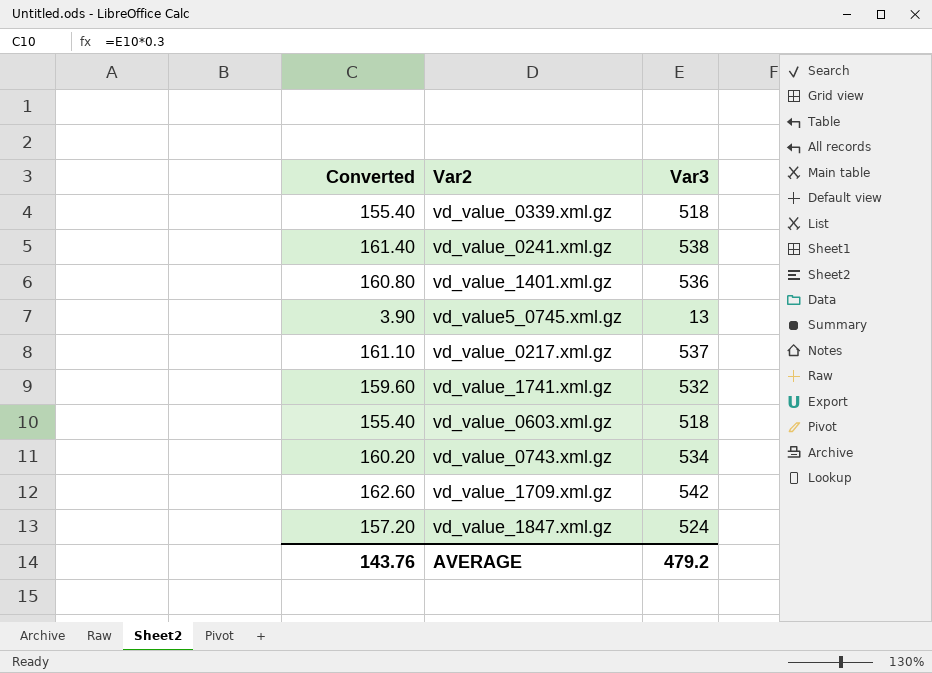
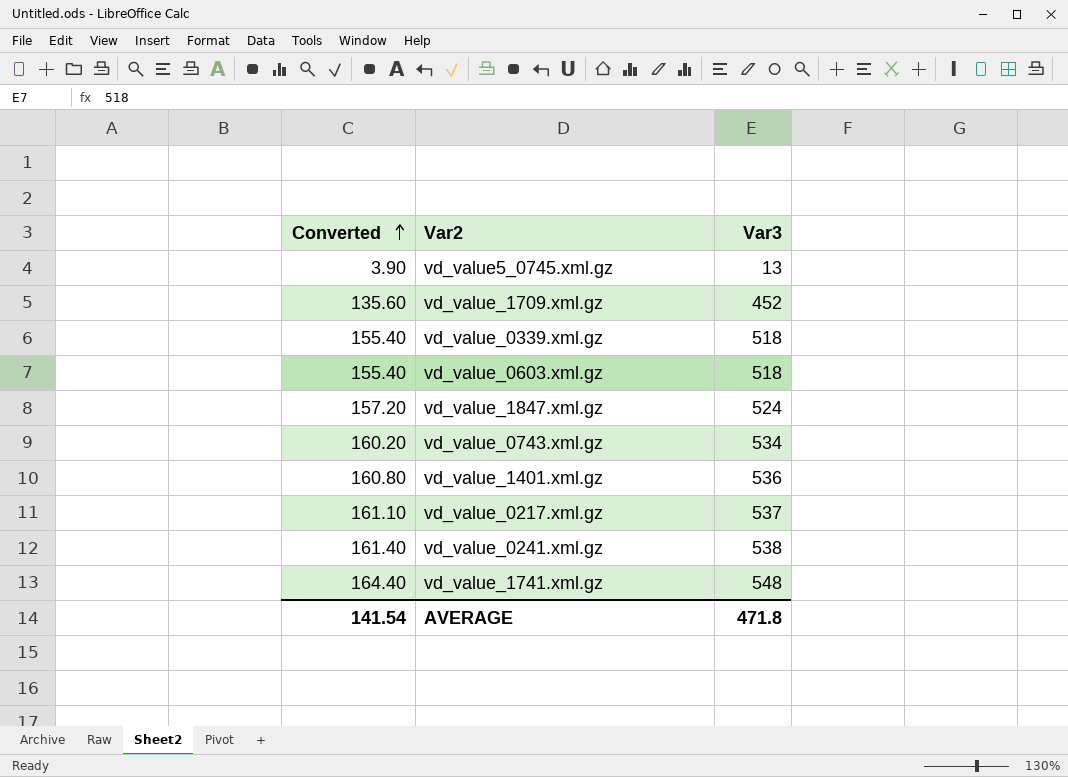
row order: none -> Converted ascending
vd_value_1709.xml.gz | Converted: 162.60 -> 135.60
vd_value_1709.xml.gz | Var3: 542 -> 452
vd_value_1741.xml.gz | Converted: 159.60 -> 164.40
vd_value_1741.xml.gz | Var3: 532 -> 548
AVERAGE | Converted: 143.76 -> 141.54
AVERAGE | Var3: 479.2 -> 471.8

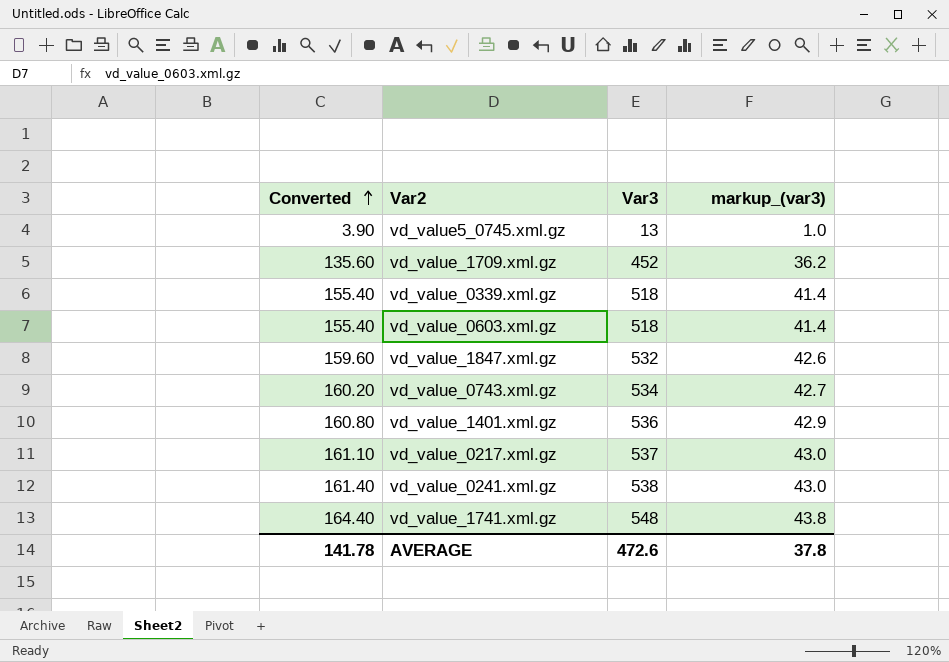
column markup_(var3) | formula: none -> [Var3] * 0.08
vd_value_1847.xml.gz | Converted: 157.20 -> 159.60
vd_value_1847.xml.gz | Var3: 524 -> 532
AVERAGE | Converted: 141.54 -> 141.78
AVERAGE | Var3: 471.8 -> 472.6

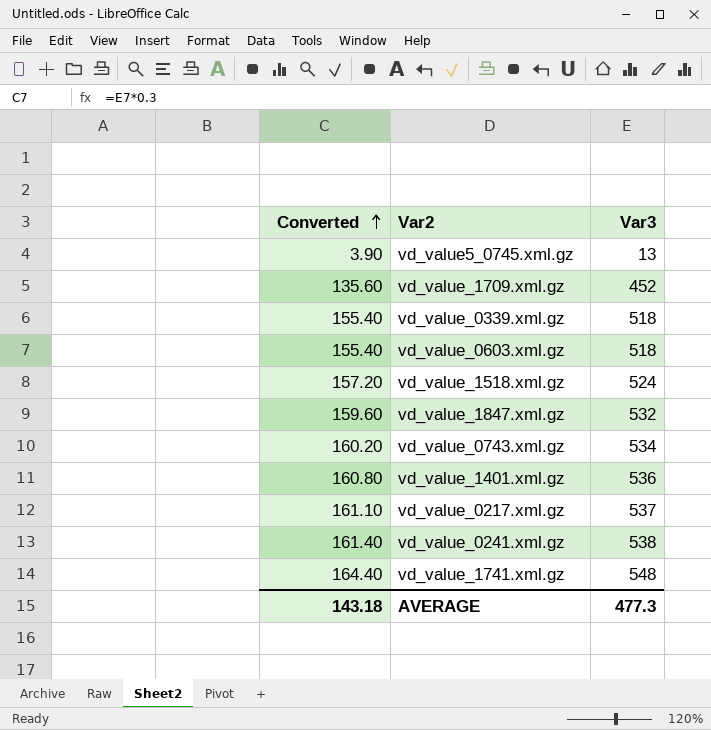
column markup_(var3) | formula: [Var3] * 0.08 -> none
row vd_value_1518.xml.gz: none -> 157.20 | 524
AVERAGE | Converted: 141.78 -> 143.18
AVERAGE | Var3: 472.6 -> 477.3

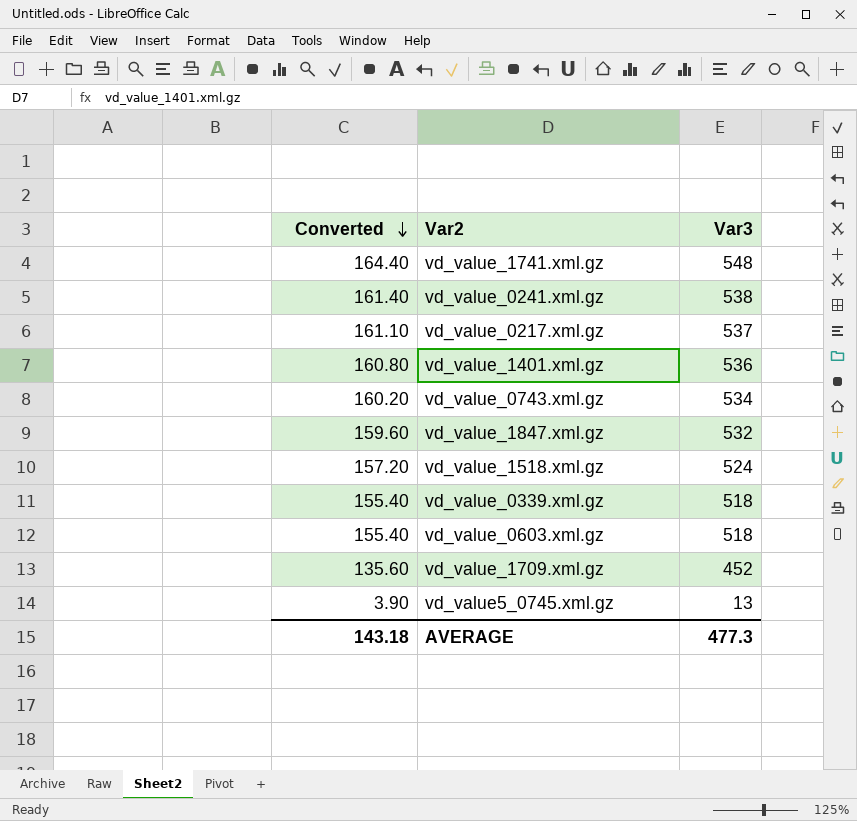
row order: Converted ascending -> Converted descending

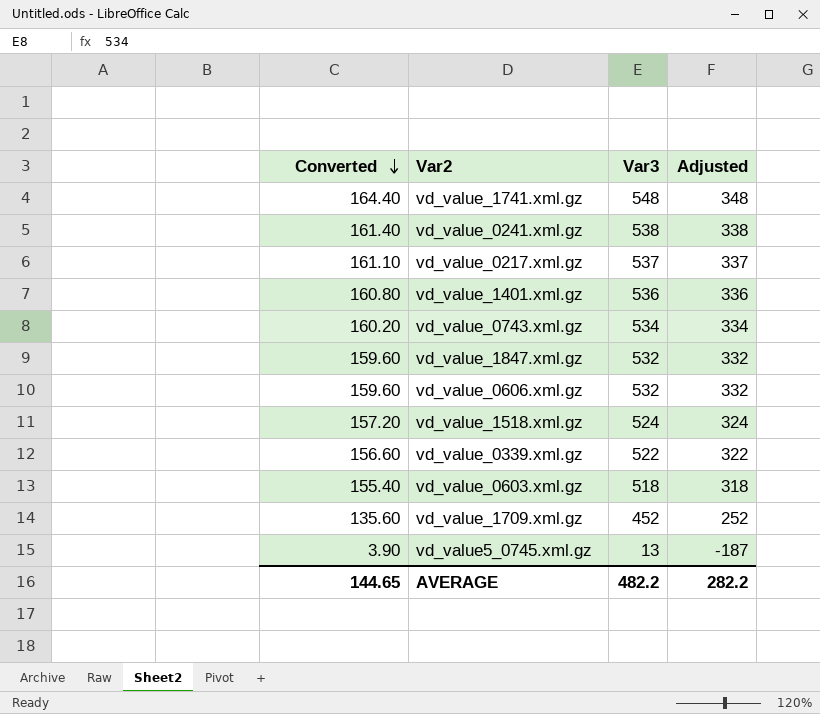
column Adjusted | formula: none -> [Var3] - 200
row vd_value_0606.xml.gz: none -> 159.60 | 532 | 332
vd_value_0339.xml.gz | Converted: 155.40 -> 156.60
vd_value_0339.xml.gz | Var3: 518 -> 522
AVERAGE | Converted: 143.18 -> 144.65
AVERAGE | Var3: 477.3 -> 482.2

